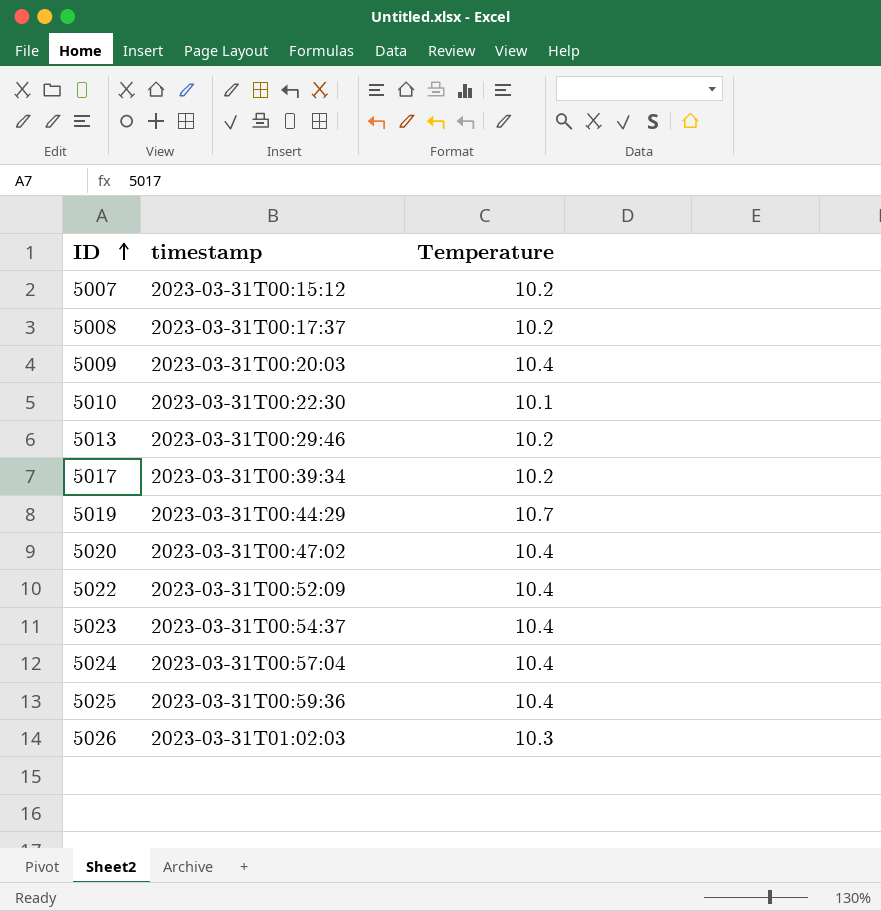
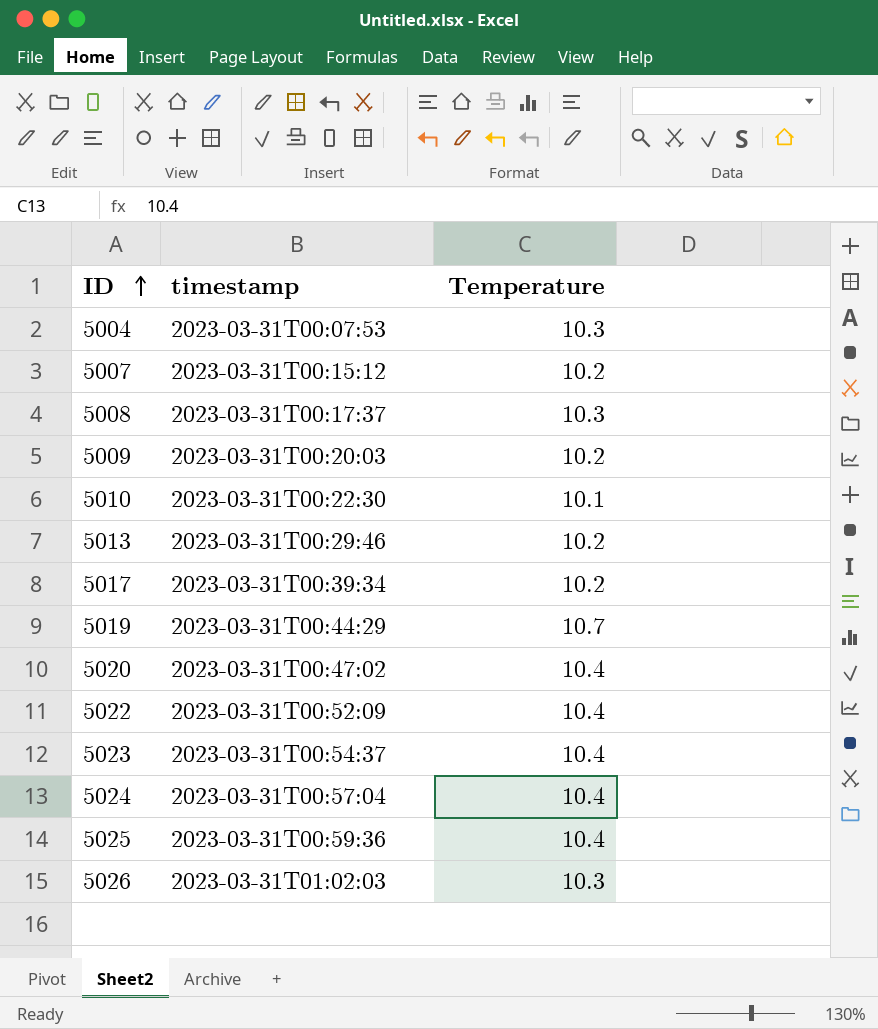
row 5004: none -> 2023-03-31T00:07:53 | 10.3
5008 | Temperature: 10.2 -> 10.3
5009 | Temperature: 10.4 -> 10.2

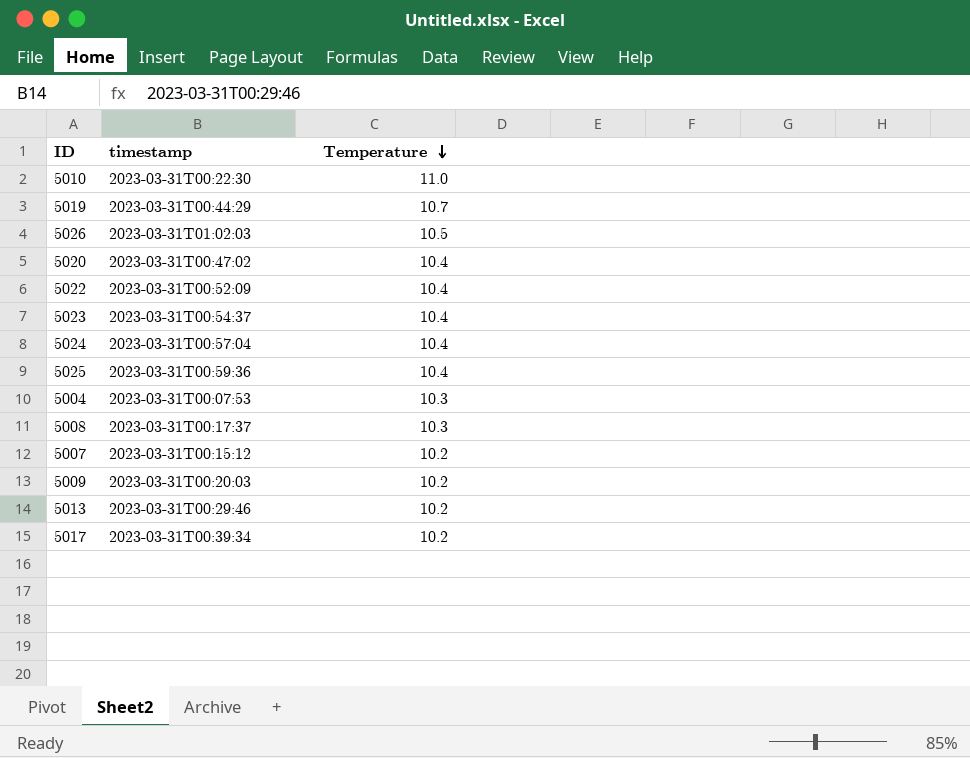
row order: ID ascending -> Temperature descending
5010 | Temperature: 10.1 -> 11.0
5026 | Temperature: 10.3 -> 10.5

